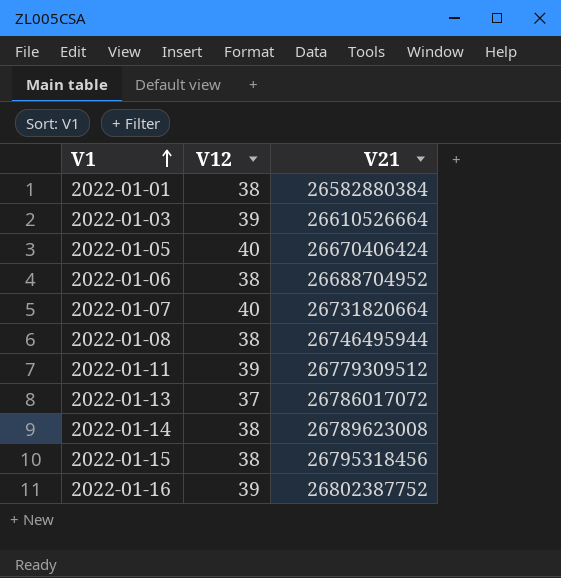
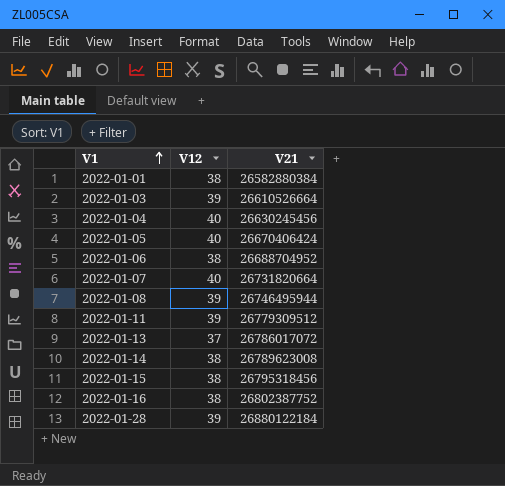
row 2022-01-04: none -> 40 | 26630245456
2022-01-08 | V12: 38 -> 39
2022-01-16 | V12: 39 -> 38
row 2022-01-28: none -> 39 | 26880122184

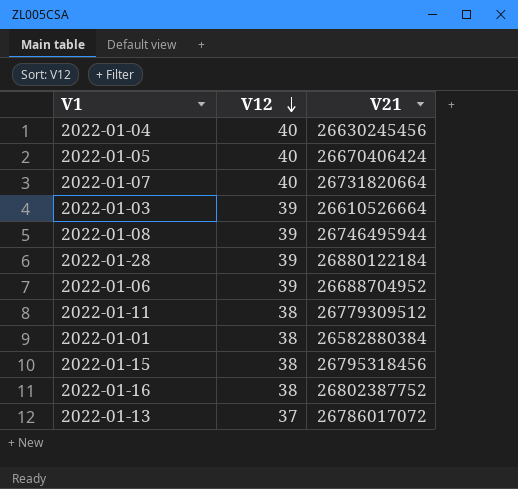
row order: V1 ascending -> V12 descending
row 2022-01-14: 38 | 26789623008 -> none
2022-01-06 | V12: 38 -> 39
2022-01-11 | V12: 39 -> 38

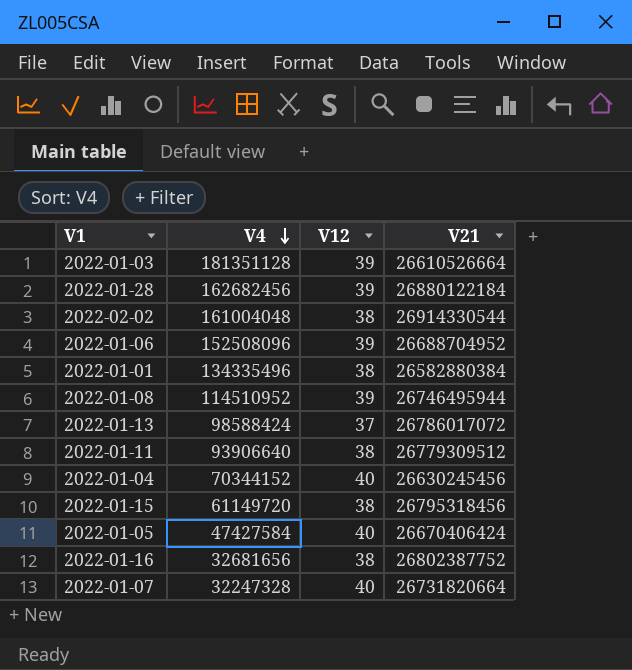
row order: V12 descending -> V4 descending
column V4 | position: none -> 2
row 2022-02-02: none -> 161004048 | 38 | 26914330544

